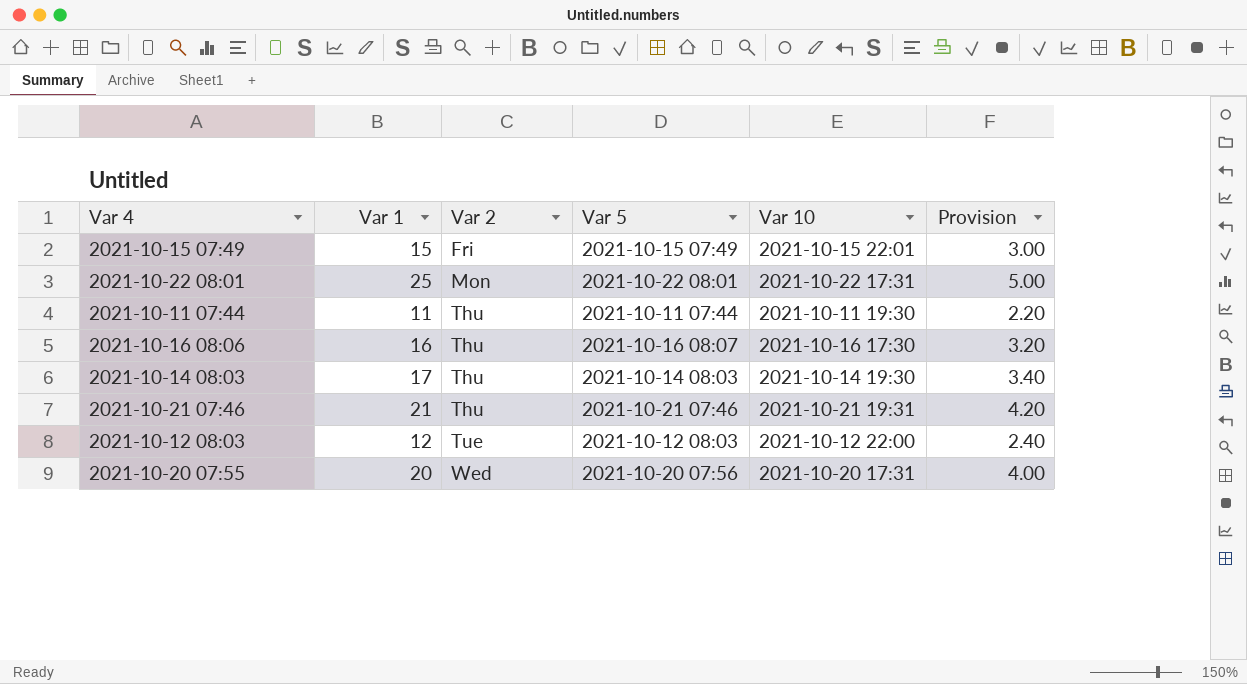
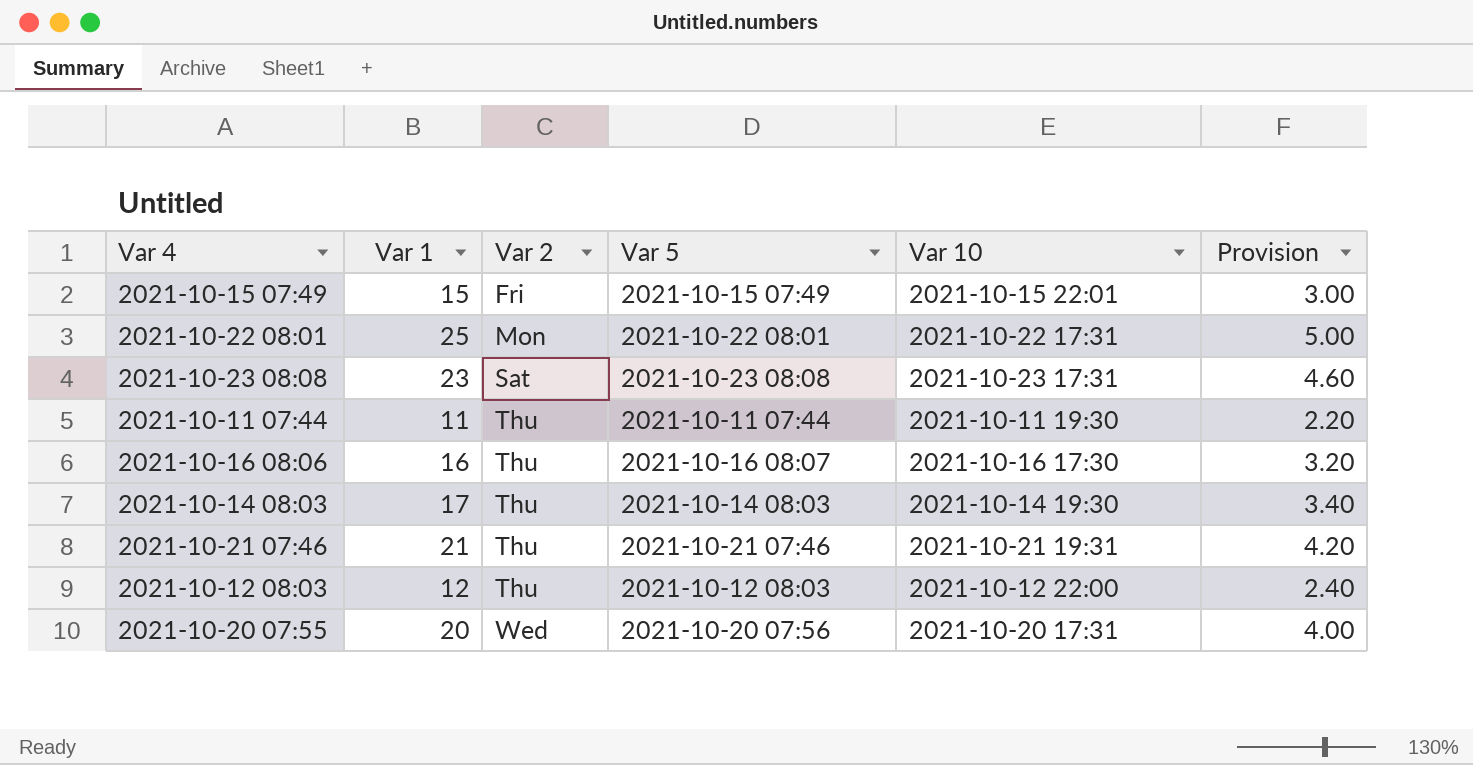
row 2021-10-23 08:08: none -> 23 | Sat | 2021-10-23 08:08 | 2021-10-23 17:31 | 4.60
2021-10-12 08:03 | Var 2: Tue -> Thu

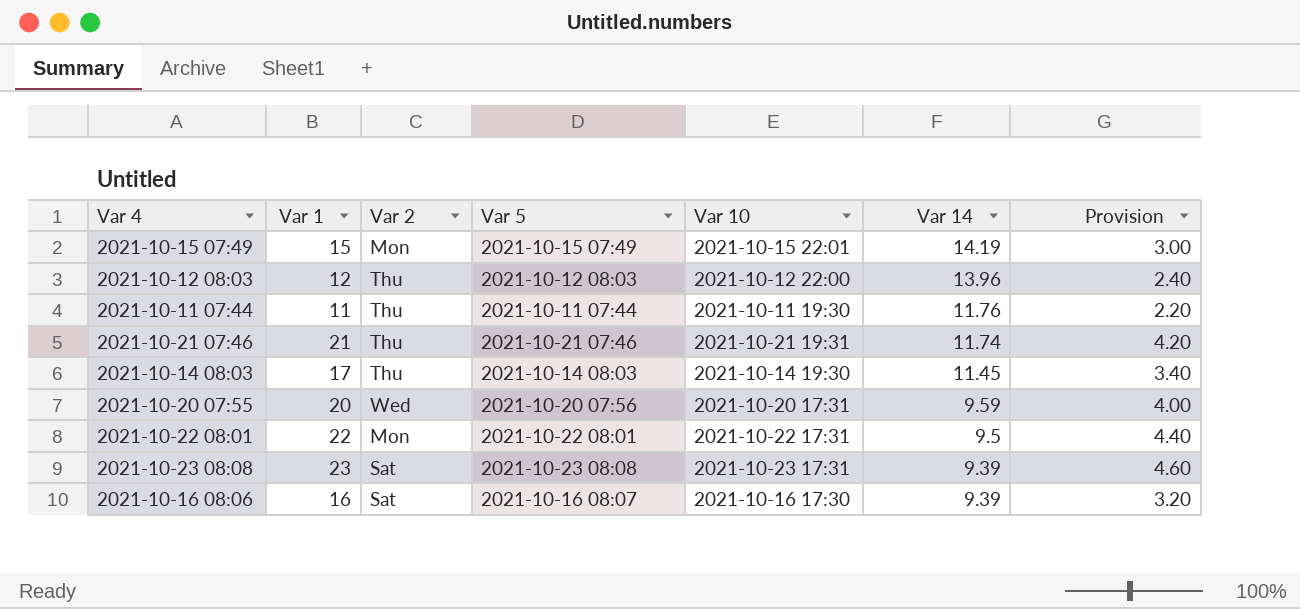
row order: Var 2 ascending -> Var 14 descending
column Var 14 | position: none -> 6
2021-10-15 07:49 | Var 2: Fri -> Mon
2021-10-22 08:01 | Var 1: 25 -> 22
2021-10-22 08:01 | Provision: 5.00 -> 4.40
2021-10-16 08:06 | Var 2: Thu -> Sat

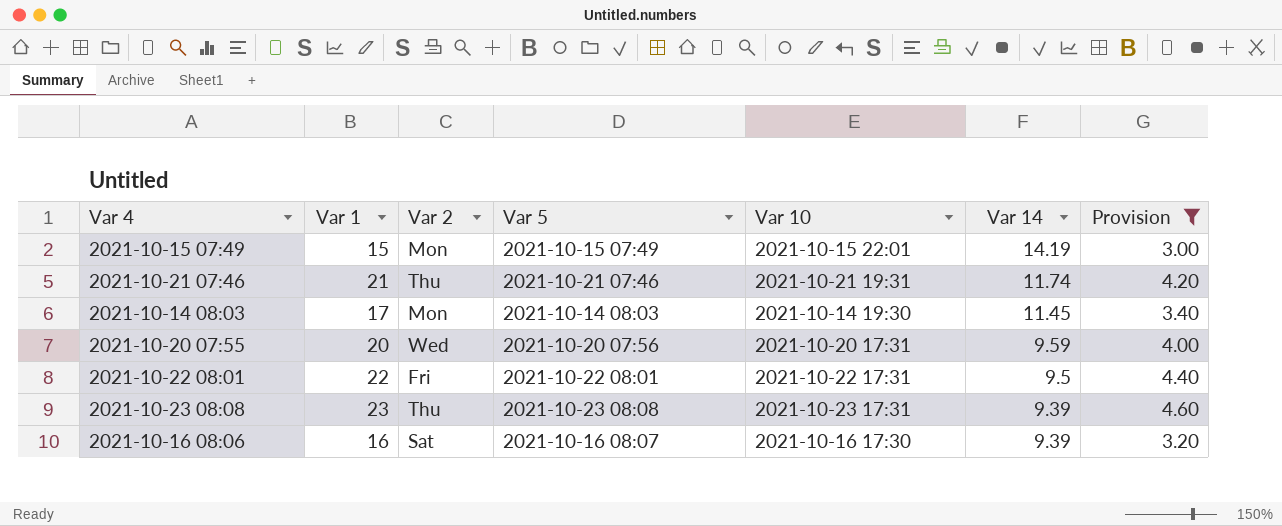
filter: none -> Provision >= 3.00
2021-10-14 08:03 | Var 2: Thu -> Mon
2021-10-22 08:01 | Var 2: Mon -> Fri
2021-10-23 08:08 | Var 2: Sat -> Thu

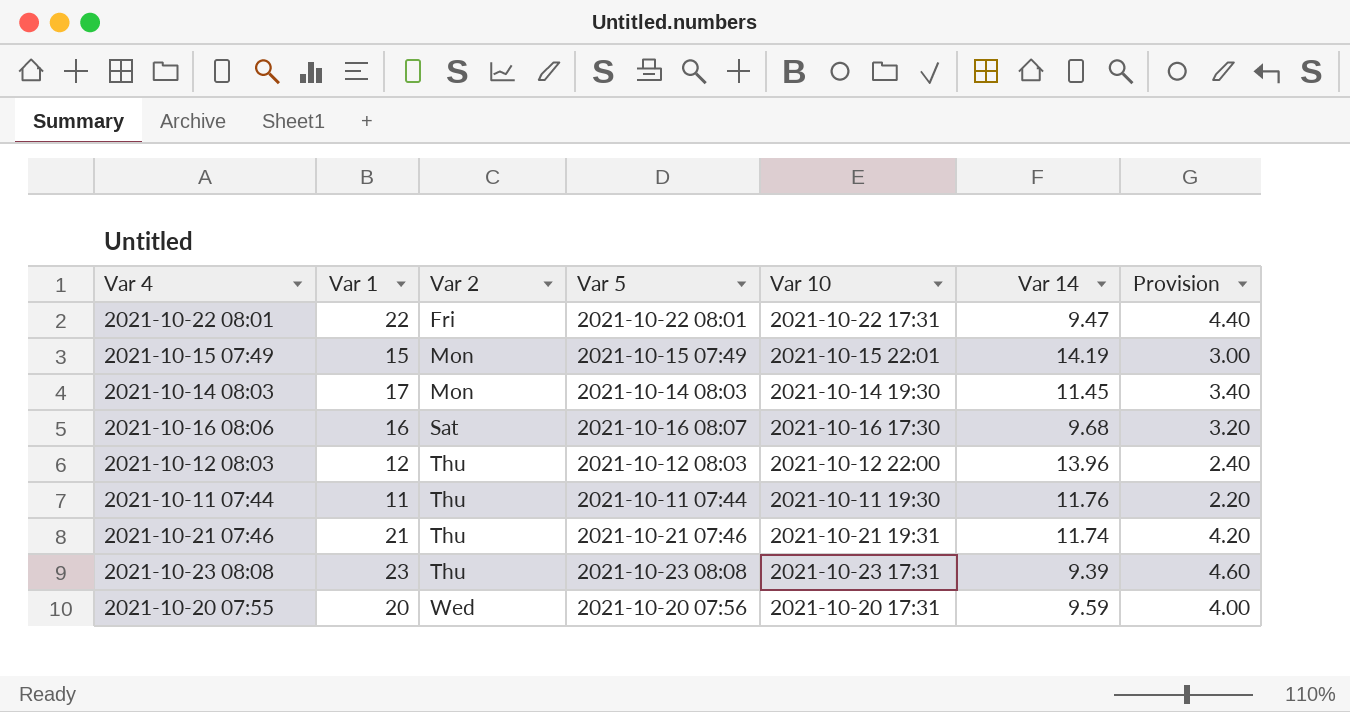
filter: Provision >= 3.00 -> none
row order: Var 14 descending -> Var 2 ascending
2021-10-22 08:01 | Var 14: 9.5 -> 9.47
2021-10-16 08:06 | Var 14: 9.39 -> 9.68

